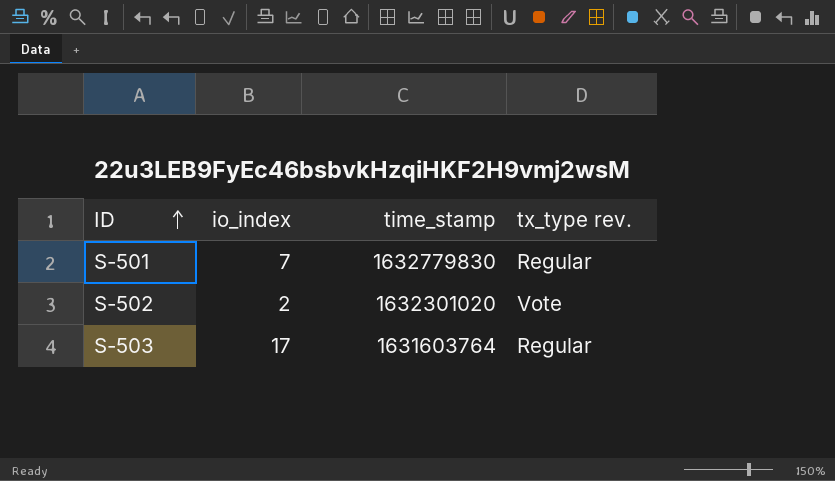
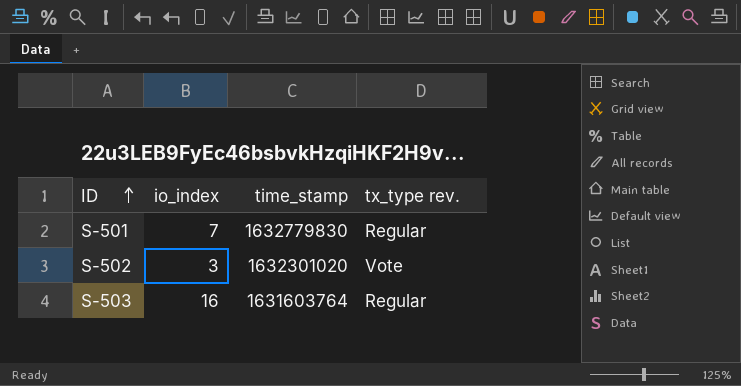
S-502 | io_index: 2 -> 3
S-503 | io_index: 17 -> 16

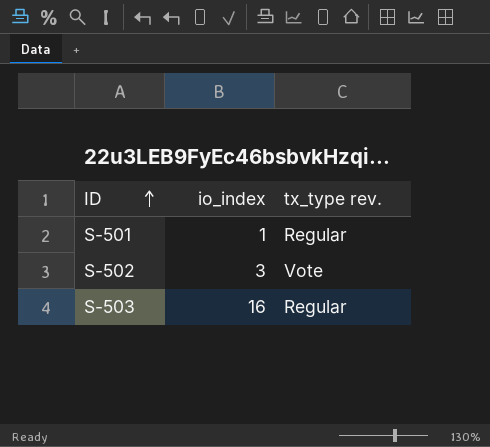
column time_stamp | position: 3 -> none
S-501 | io_index: 7 -> 1

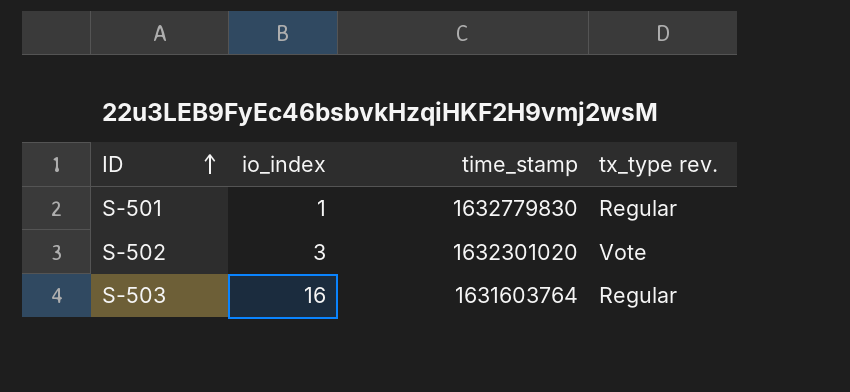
column time_stamp | position: none -> 3

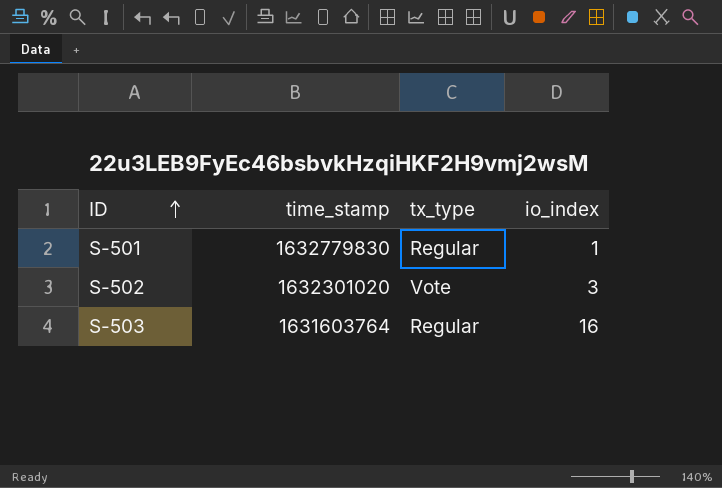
column name: tx_type rev. -> tx_type
column io_index | position: 2 -> 4

